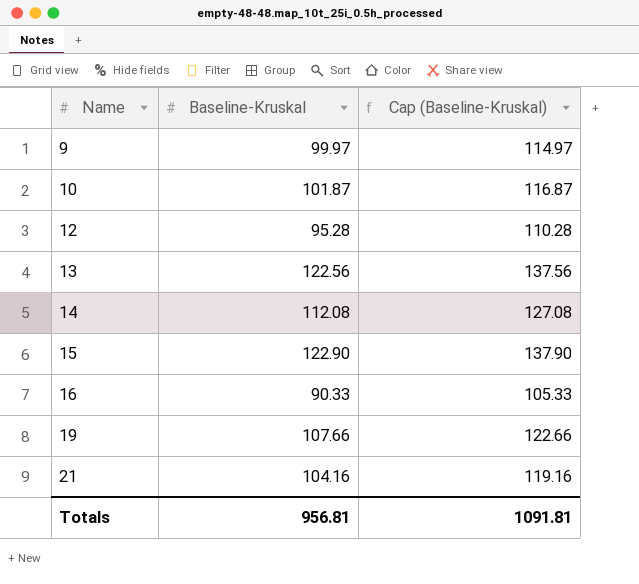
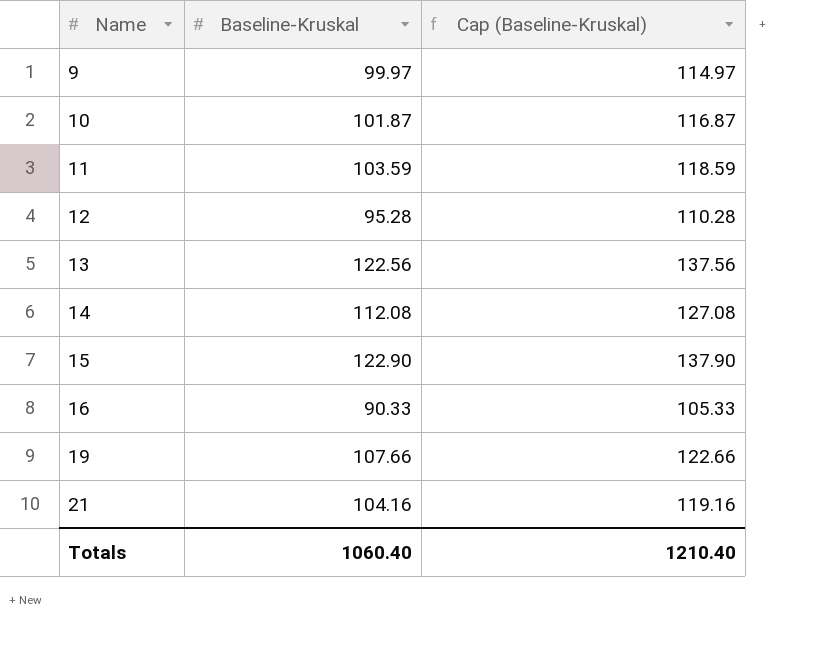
row 11: none -> 103.59 | 118.59
Totals | Baseline-Kruskal: 956.81 -> 1060.40
Totals | Cap (Baseline-Kruskal): 1091.81 -> 1210.40

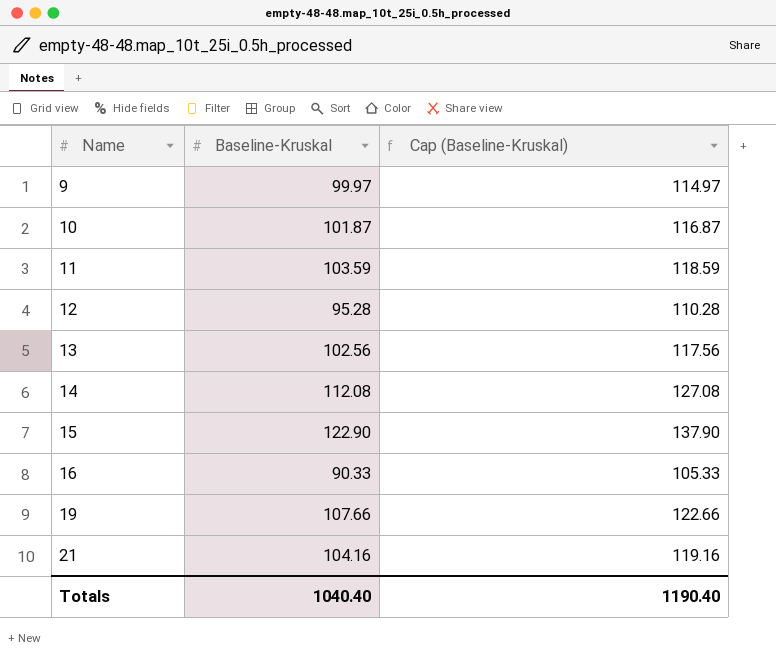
13 | Baseline-Kruskal: 122.56 -> 102.56
13 | Cap (Baseline-Kruskal): 137.56 -> 117.56
Totals | Baseline-Kruskal: 1060.40 -> 1040.40
Totals | Cap (Baseline-Kruskal): 1210.40 -> 1190.40

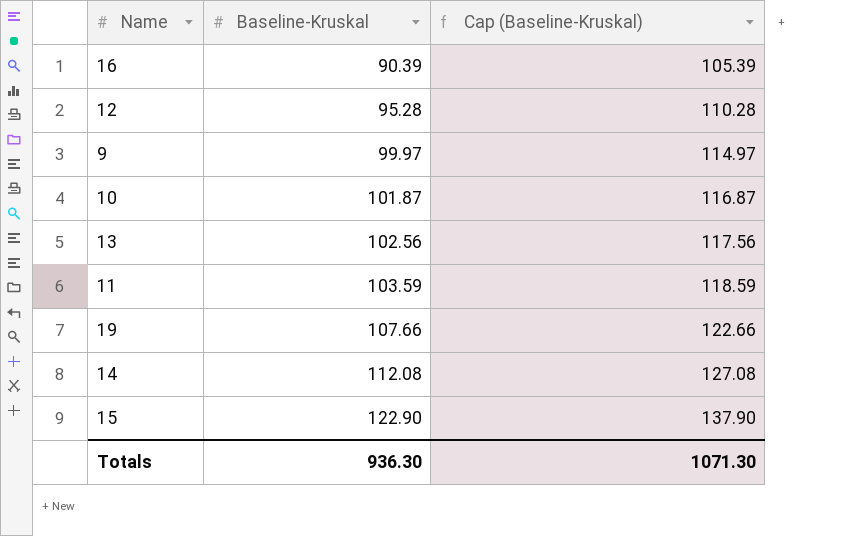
row order: Name ascending -> Baseline-Kruskal ascending
row 21: 104.16 | 119.16 -> none
16 | Baseline-Kruskal: 90.33 -> 90.39
16 | Cap (Baseline-Kruskal): 105.33 -> 105.39
Totals | Baseline-Kruskal: 1040.40 -> 936.30
Totals | Cap (Baseline-Kruskal): 1190.40 -> 1071.30

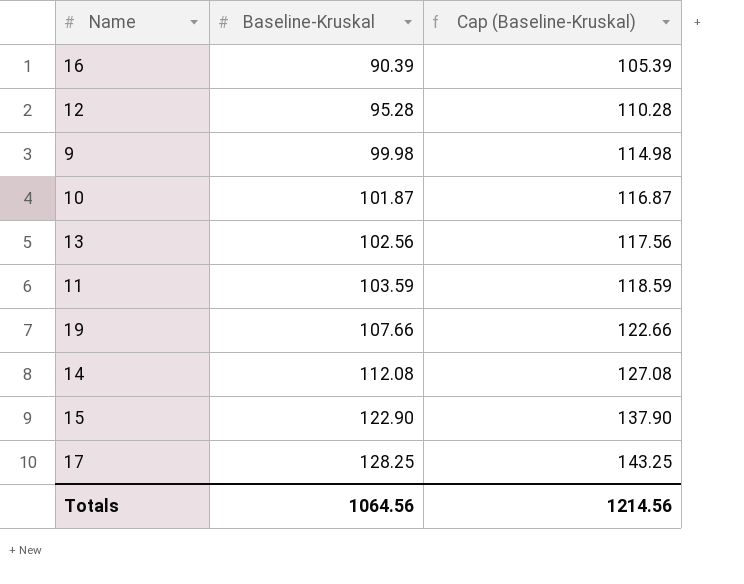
9 | Baseline-Kruskal: 99.97 -> 99.98
9 | Cap (Baseline-Kruskal): 114.97 -> 114.98
row 17: none -> 128.25 | 143.25
Totals | Baseline-Kruskal: 936.30 -> 1064.56
Totals | Cap (Baseline-Kruskal): 1071.30 -> 1214.56

